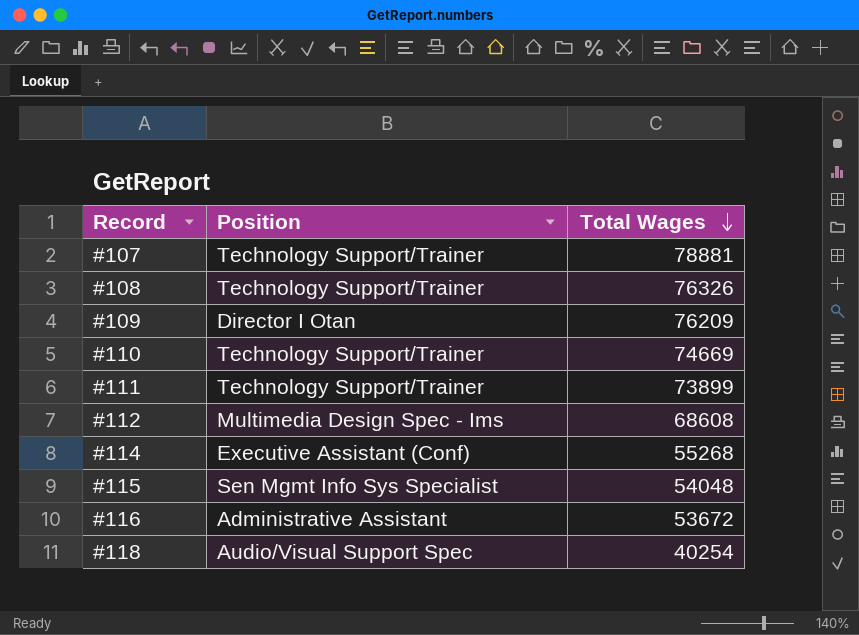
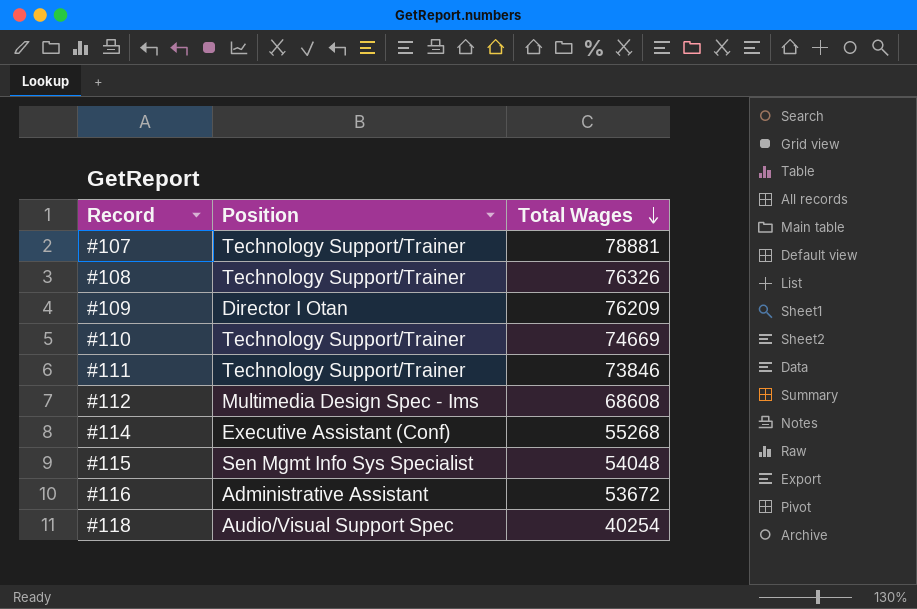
#111 | Total Wages: 73899 -> 73846

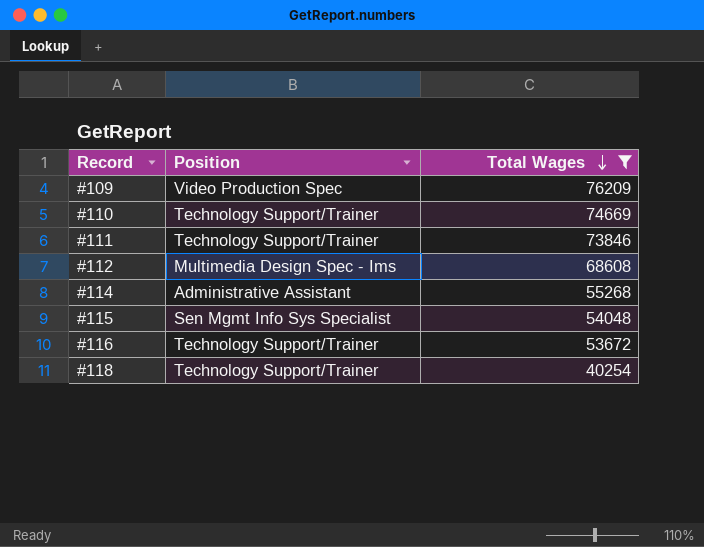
filter: none -> Total Wages <= 76209
#109 | Position: Director I Otan -> Video Production Spec
#114 | Position: Executive Assistant (Conf) -> Administrative Assistant
#116 | Position: Administrative Assistant -> Technology Support/Trainer
#118 | Position: Audio/Visual Support Spec -> Technology Support/Trainer

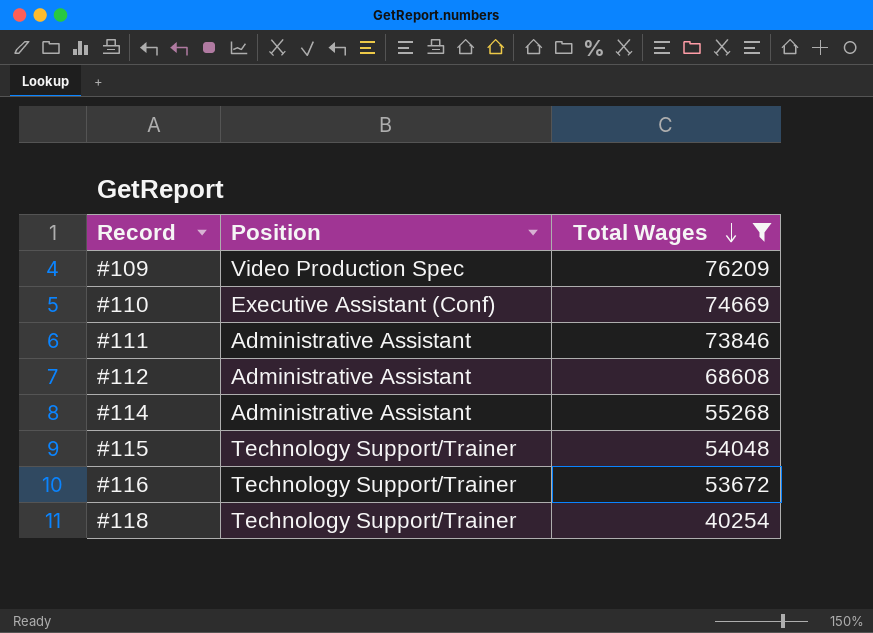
#110 | Position: Technology Support/Trainer -> Executive Assistant (Conf)
#111 | Position: Technology Support/Trainer -> Administrative Assistant
#112 | Position: Multimedia Design Spec - Ims -> Administrative Assistant
#115 | Position: Sen Mgmt Info Sys Specialist -> Technology Support/Trainer

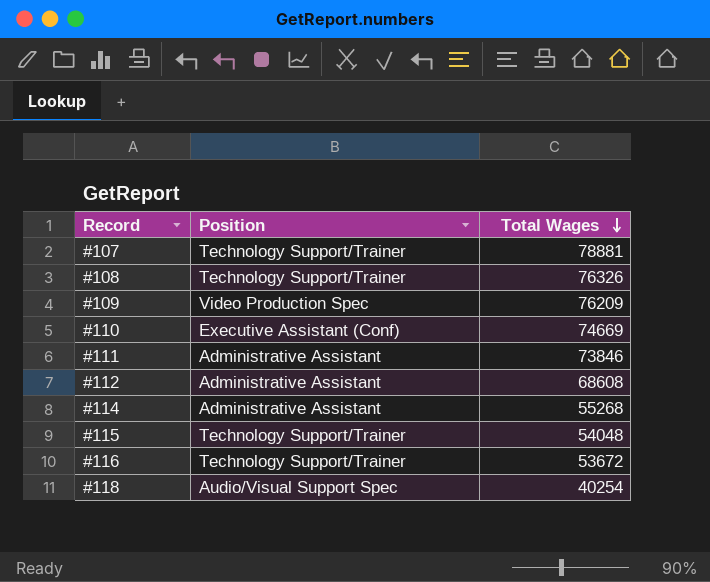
filter: Total Wages <= 76209 -> none
#118 | Position: Technology Support/Trainer -> Audio/Visual Support Spec

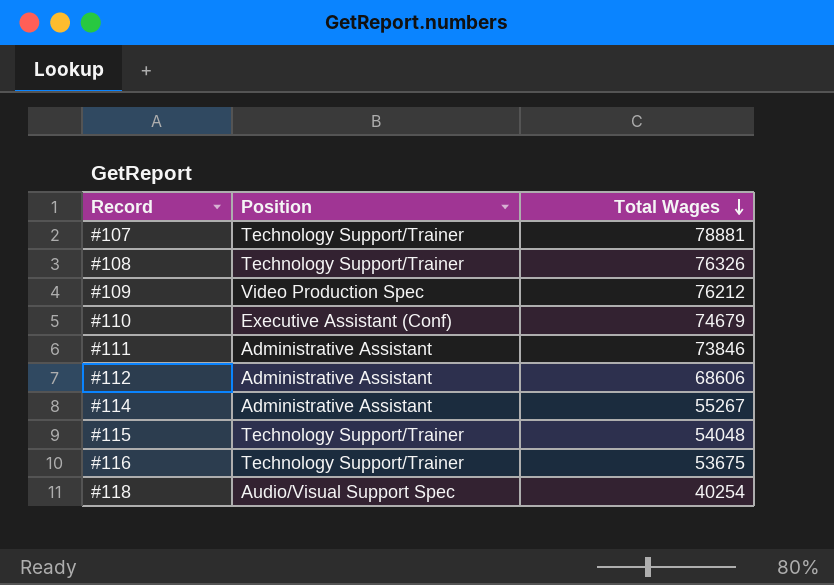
#109 | Total Wages: 76209 -> 76212
#110 | Total Wages: 74669 -> 74679
#112 | Total Wages: 68608 -> 68606
#114 | Total Wages: 55268 -> 55267
#116 | Total Wages: 53672 -> 53675

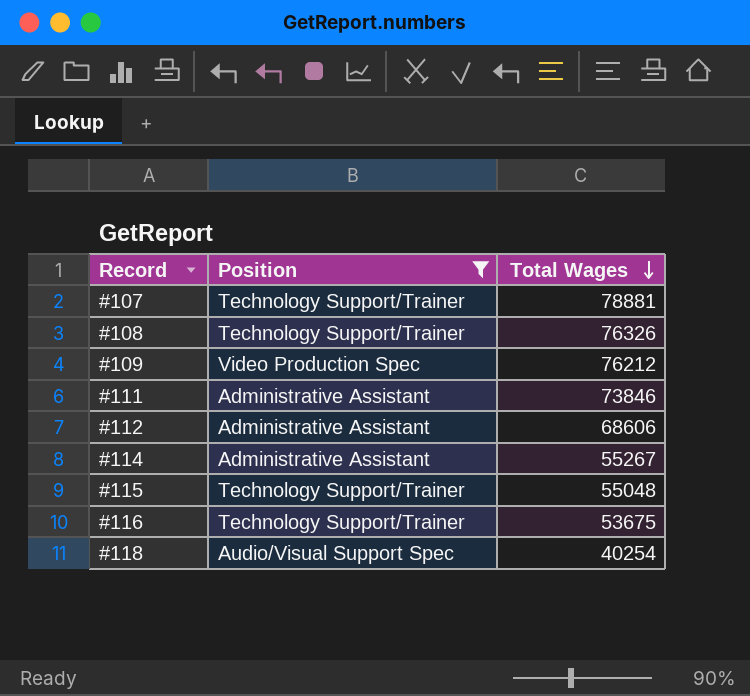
filter: none -> Position != Executive Assistant (Conf)
#115 | Total Wages: 54048 -> 55048

